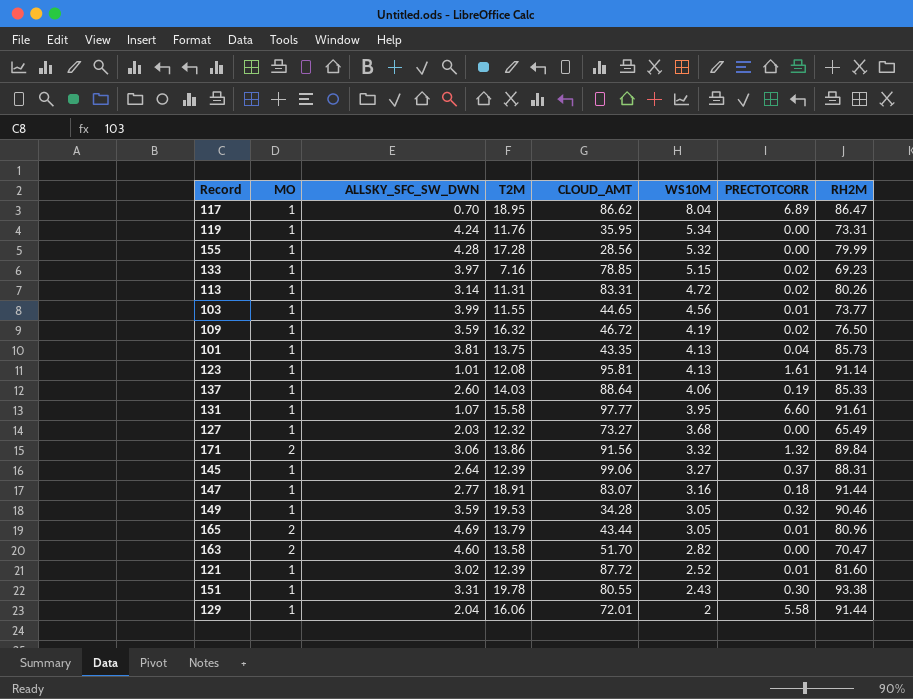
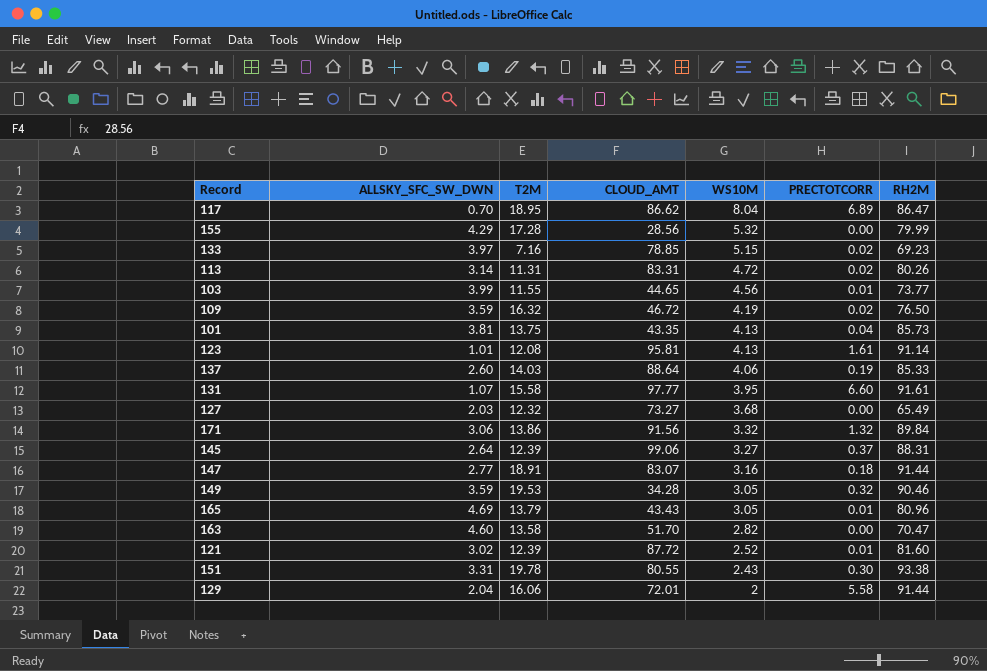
column MO | position: 2 -> none
row 119: 1 | 4.24 | 11.76 | 35.95 | 5.34 | 0.00 | 73.31 -> none
155 | ALLSKY_SFC_SW_DWN: 4.28 -> 4.29
165 | CLOUD_AMT: 43.44 -> 43.43

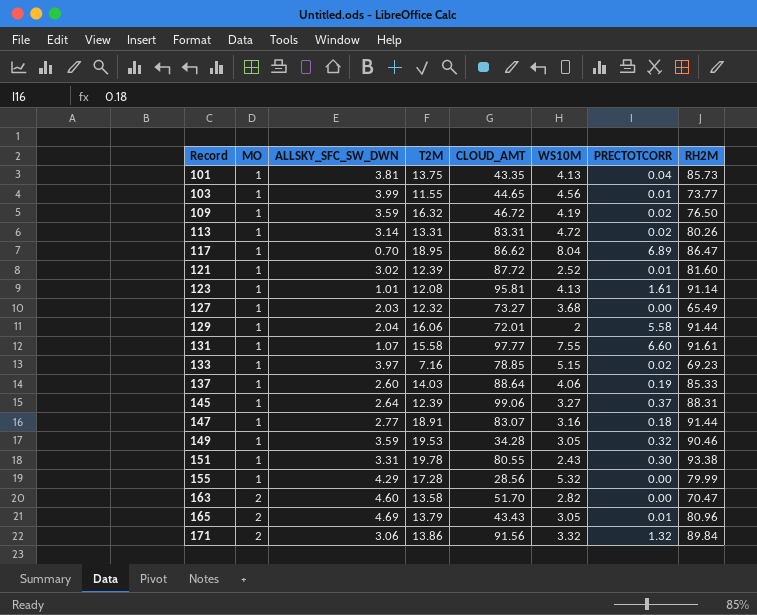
row order: WS10M descending -> Record ascending
column MO | position: none -> 2
113 | T2M: 11.31 -> 13.31
131 | WS10M: 3.95 -> 7.55

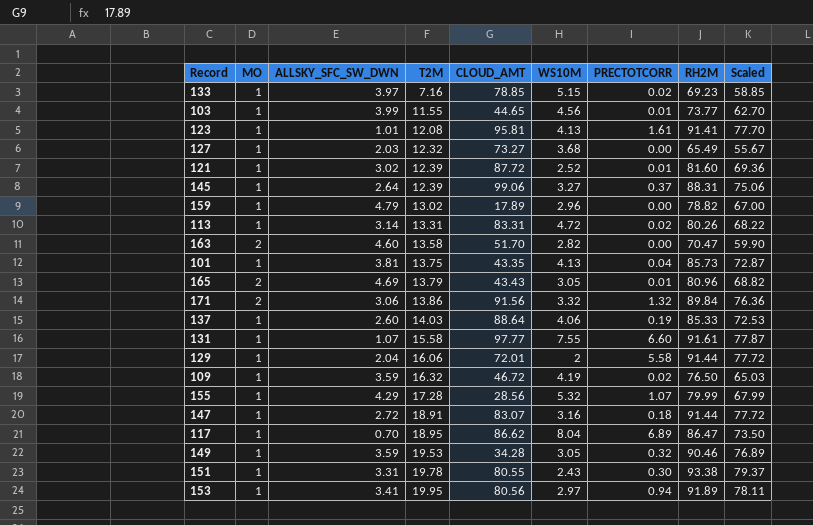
row order: Record ascending -> T2M ascending
column Scaled | formula: none -> [RH2M] * 0.85
123 | RH2M: 91.14 -> 91.41
row 159: none -> 1 | 4.79 | 13.02 | 17.89 | 2.96 | 0.00 | 78.82 | 67.00
155 | PRECTOTCORR: 0.00 -> 1.07
147 | ALLSKY_SFC_SW_DWN: 2.77 -> 2.72
row 153: none -> 1 | 3.41 | 19.95 | 80.56 | 2.97 | 0.94 | 91.89 | 78.11

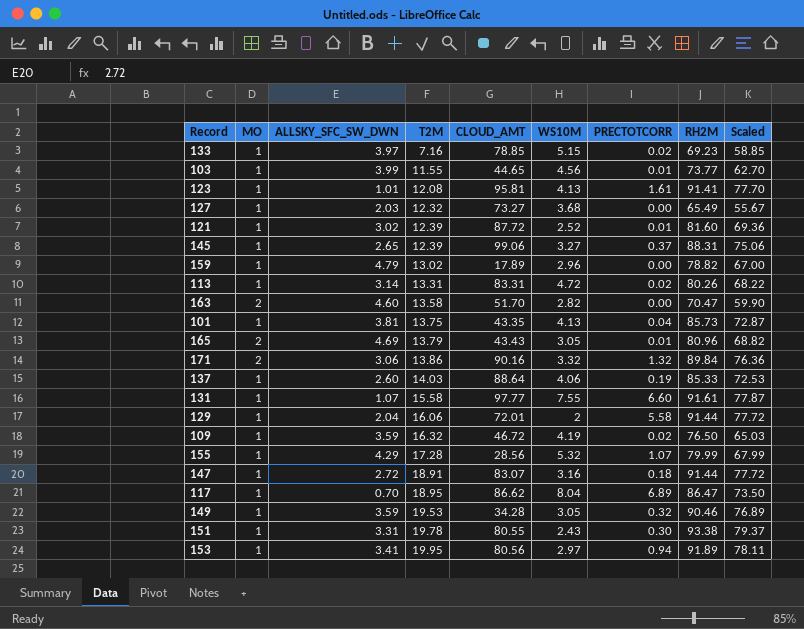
145 | ALLSKY_SFC_SW_DWN: 2.64 -> 2.65
171 | CLOUD_AMT: 91.56 -> 90.16

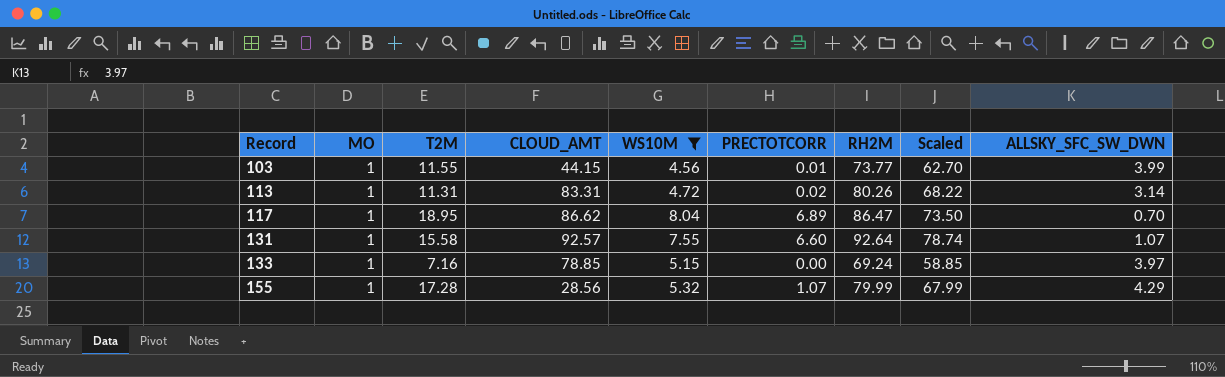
filter: none -> WS10M >= 4.56
row order: T2M ascending -> Record ascending
column ALLSKY_SFC_SW_DWN | position: 3 -> 9
103 | CLOUD_AMT: 44.65 -> 44.15
113 | T2M: 13.31 -> 11.31
131 | CLOUD_AMT: 97.77 -> 92.57
131 | RH2M: 91.61 -> 92.64
131 | Scaled: 77.87 -> 78.74
133 | PRECTOTCORR: 0.02 -> 0.00
133 | RH2M: 69.23 -> 69.24

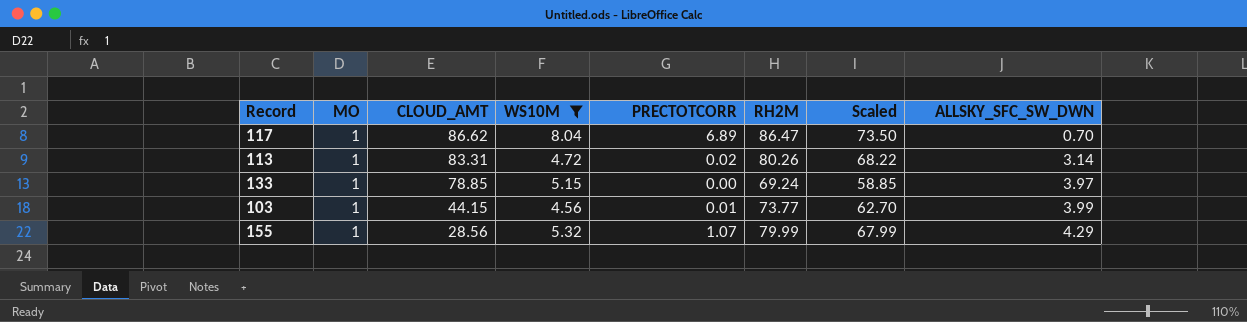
row order: Record ascending -> CLOUD_AMT descending
column T2M | position: 3 -> none
row 131: 1 | 15.58 | 92.57 | 7.55 | 6.60 | 92.64 | 78.74 | 1.07 -> none

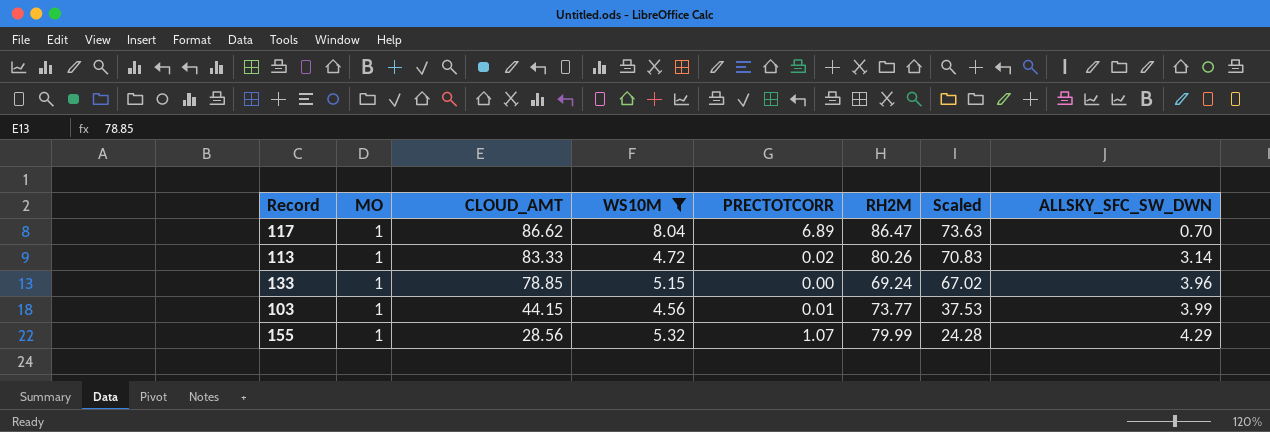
column Scaled | formula: [RH2M] * 0.85 -> [CLOUD_AMT] * 0.85
113 | CLOUD_AMT: 83.31 -> 83.33
133 | ALLSKY_SFC_SW_DWN: 3.97 -> 3.96

